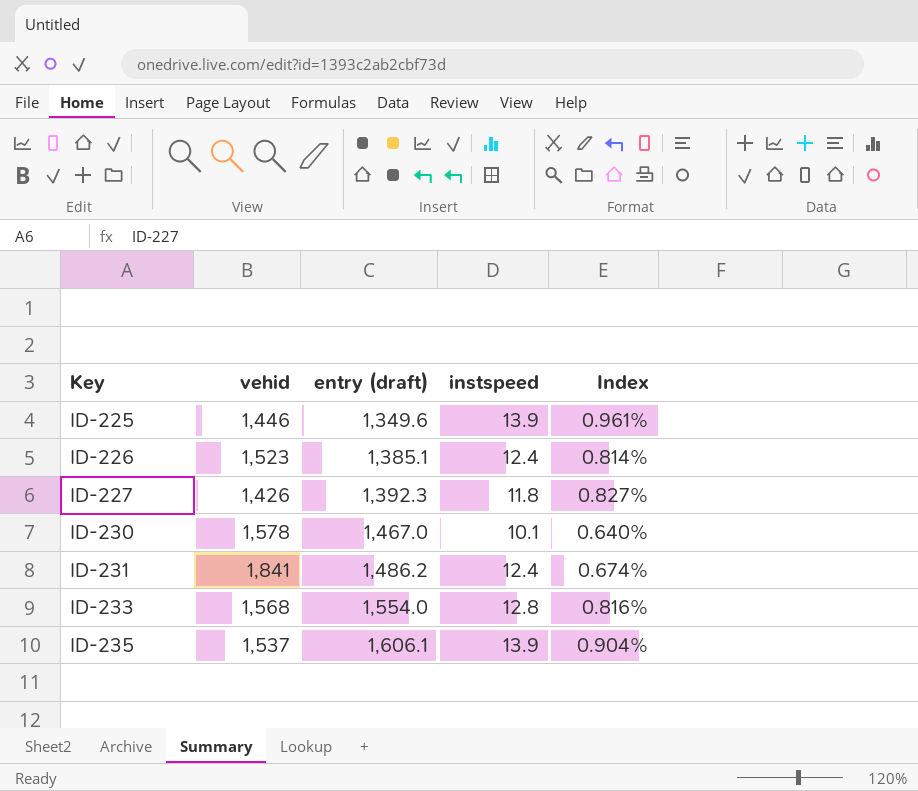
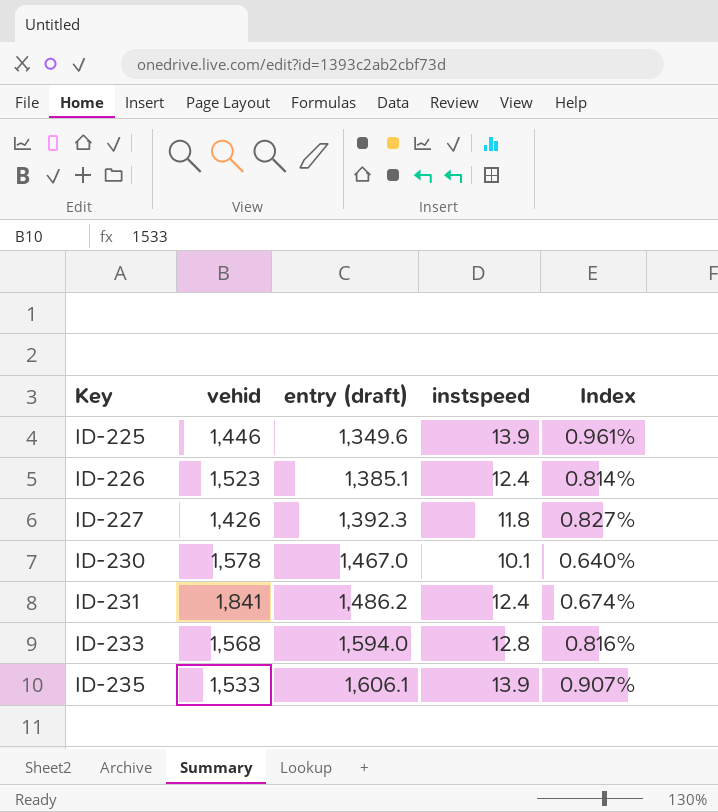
ID-233 | entry (draft): 1,554.0 -> 1,594.0
ID-235 | vehid: 1,537 -> 1,533
ID-235 | Index: 0.904% -> 0.907%

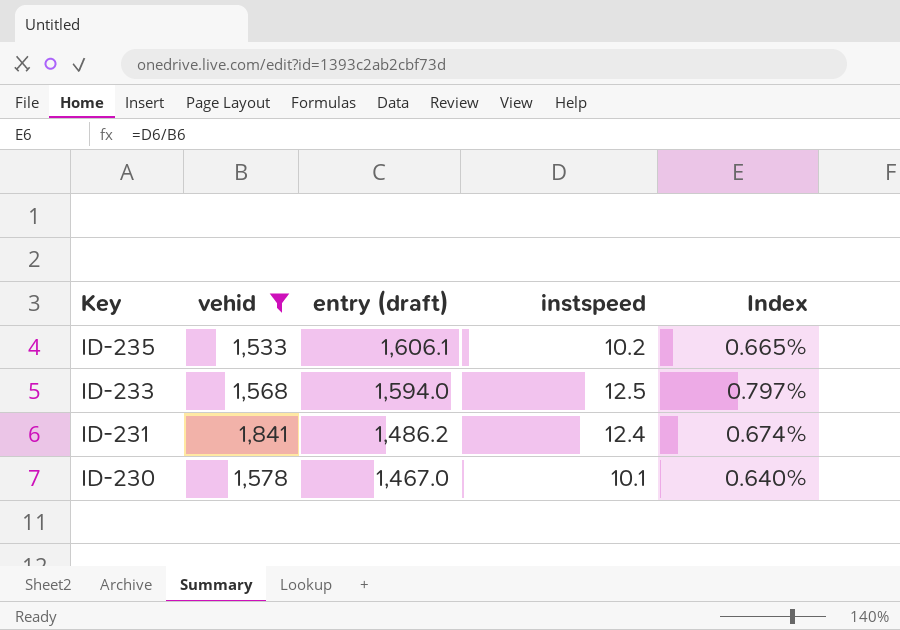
filter: none -> vehid >= 1,533
row order: Key ascending -> Key descending
ID-235 | instspeed: 13.9 -> 10.2
ID-235 | Index: 0.907% -> 0.665%
ID-233 | instspeed: 12.8 -> 12.5
ID-233 | Index: 0.816% -> 0.797%

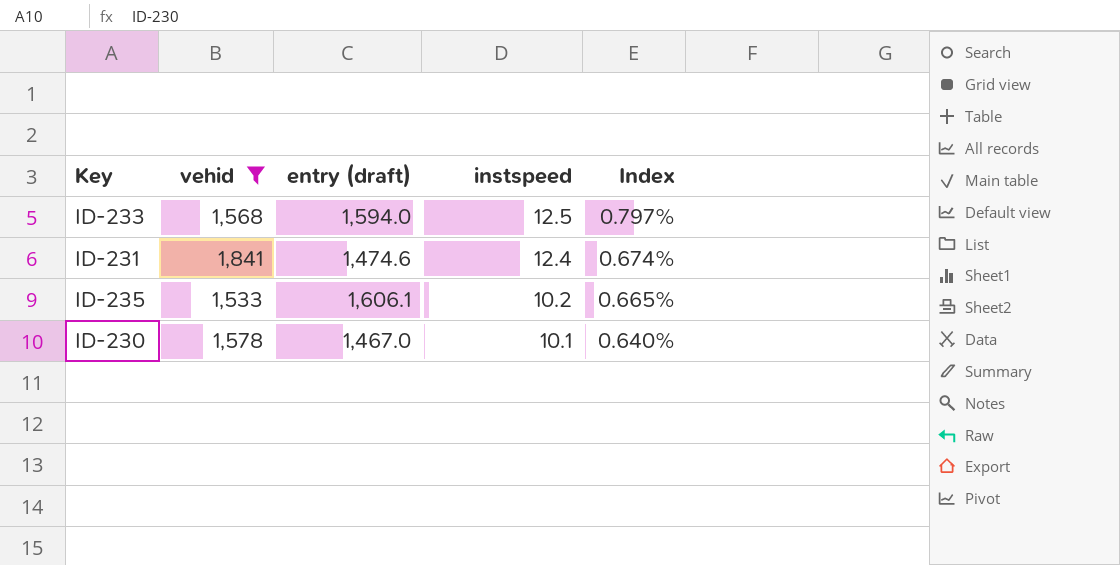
row order: Key descending -> instspeed descending
ID-231 | entry (draft): 1,486.2 -> 1,474.6

